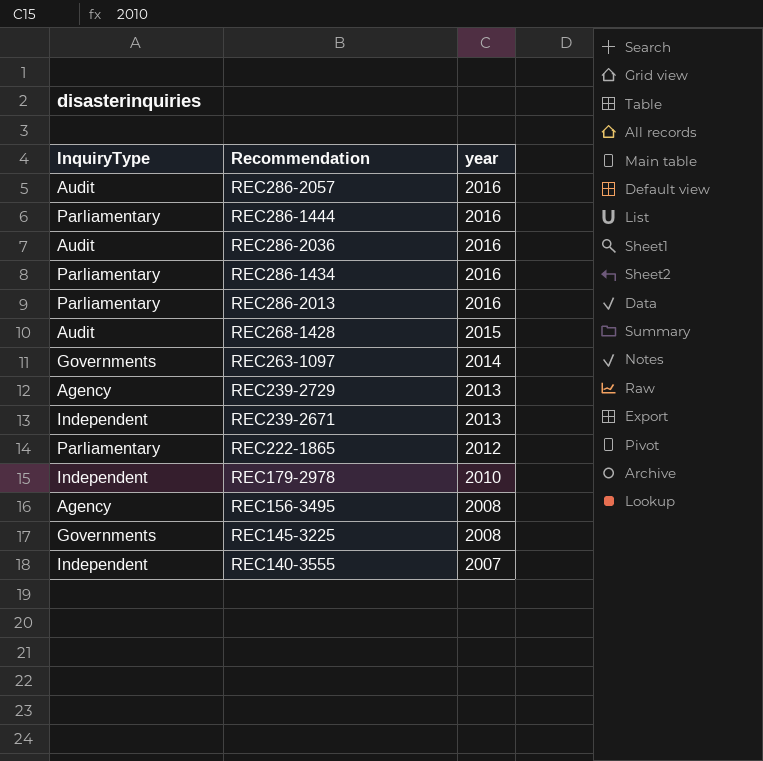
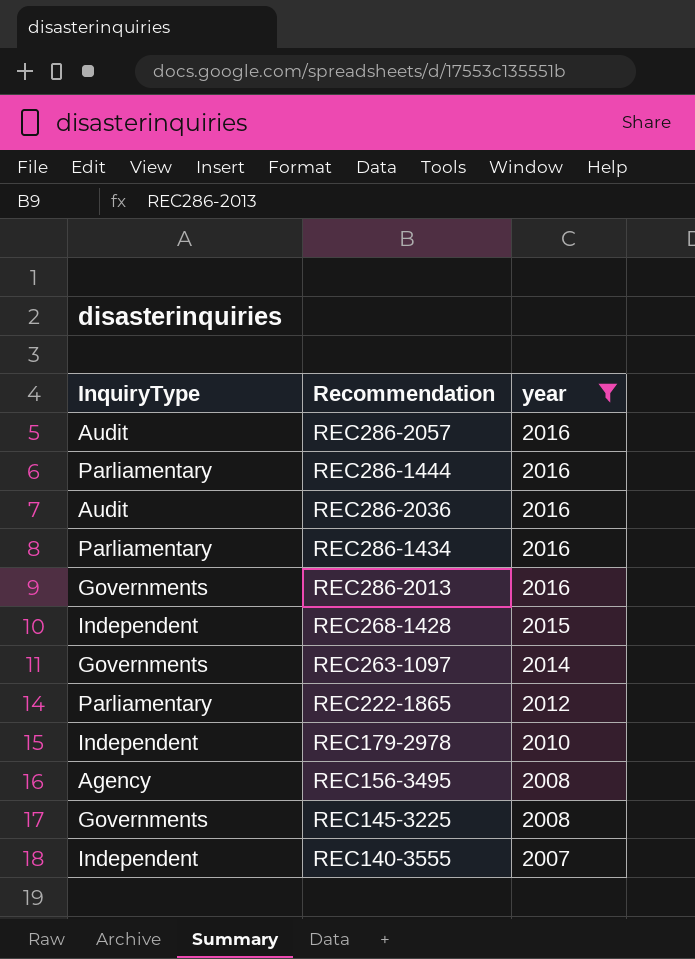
filter: none -> year != 2013
REC286-2013 | InquiryType: Parliamentary -> Governments
REC268-1428 | InquiryType: Audit -> Independent

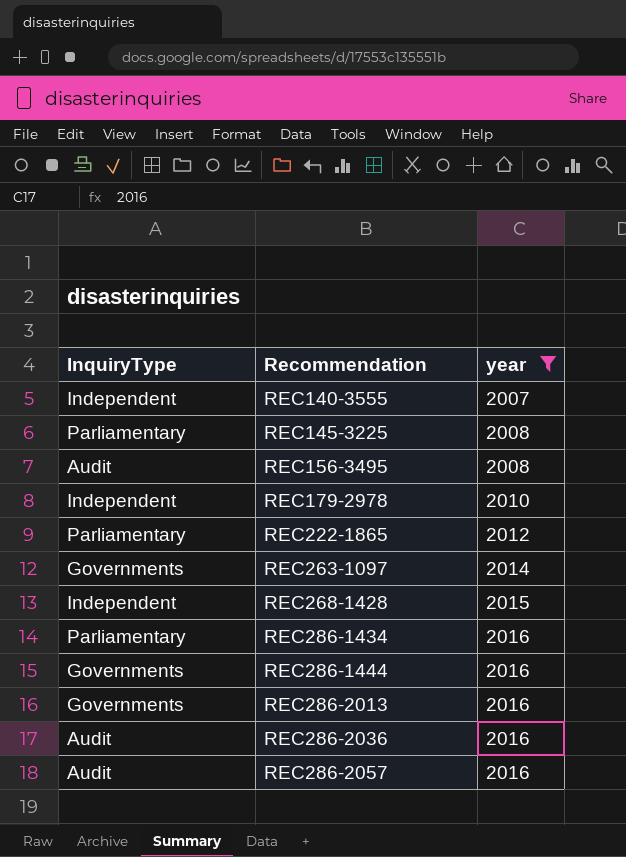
row order: year descending -> Recommendation ascending
REC145-3225 | InquiryType: Governments -> Parliamentary
REC156-3495 | InquiryType: Agency -> Audit
REC286-1444 | InquiryType: Parliamentary -> Governments

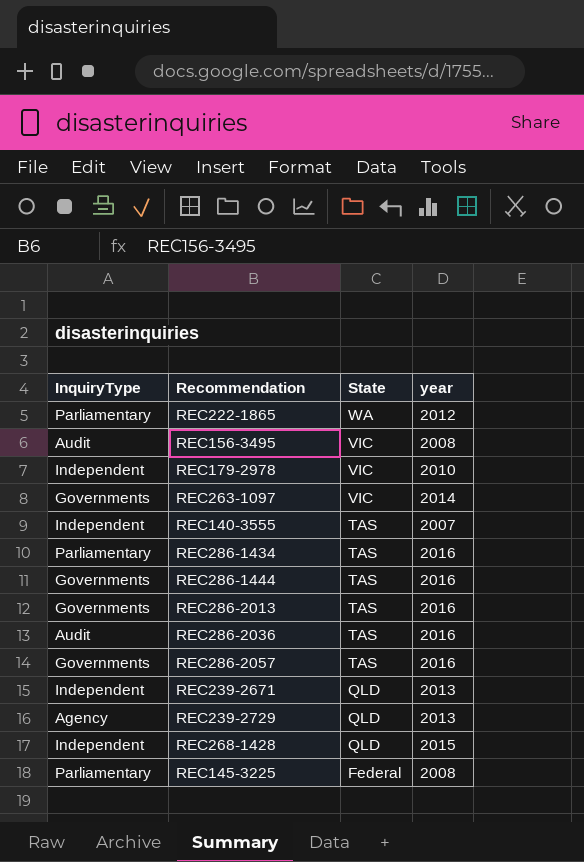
filter: year != 2013 -> none
row order: Recommendation ascending -> State descending
column State | position: none -> 3
REC286-2057 | InquiryType: Audit -> Governments

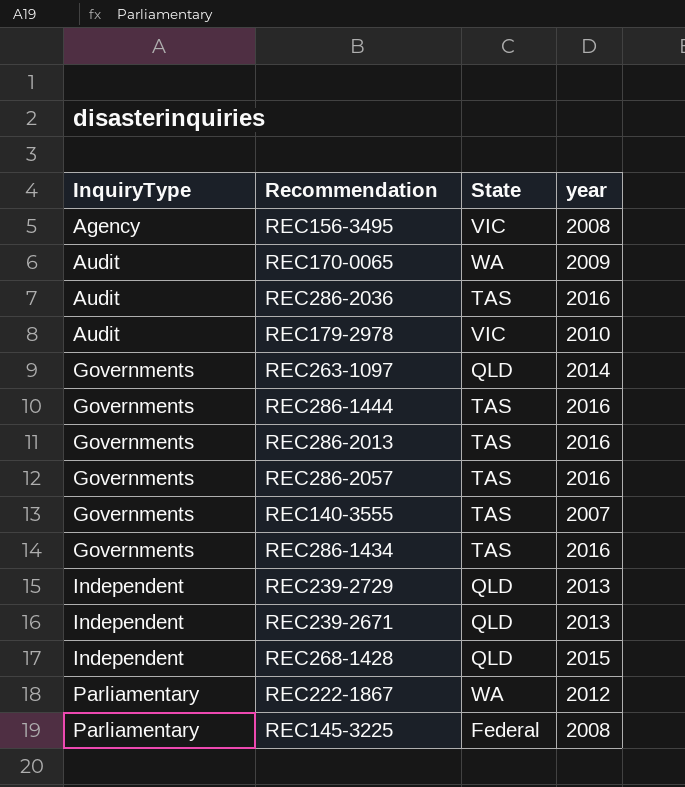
row order: State descending -> InquiryType ascending
row REC222-1865: Parliamentary | WA | 2012 -> none
REC156-3495 | InquiryType: Audit -> Agency
row REC170-0065: none -> Audit | WA | 2009
REC179-2978 | InquiryType: Independent -> Audit
REC263-1097 | State: VIC -> QLD
REC140-3555 | InquiryType: Independent -> Governments
REC286-1434 | InquiryType: Parliamentary -> Governments
REC239-2729 | InquiryType: Agency -> Independent
row REC222-1867: none -> Parliamentary | WA | 2012

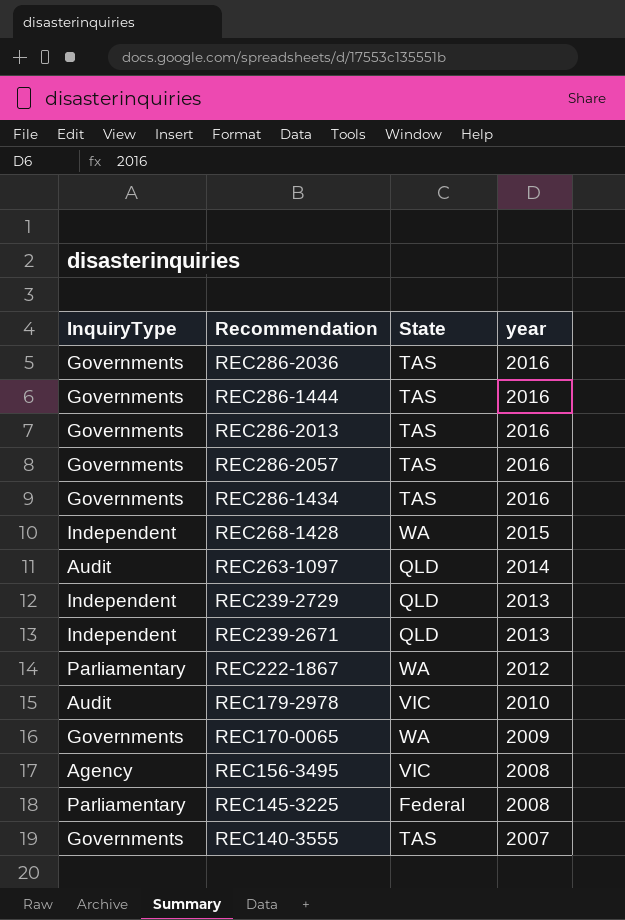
row order: InquiryType ascending -> year descending
REC286-2036 | InquiryType: Audit -> Governments
REC268-1428 | State: QLD -> WA
REC263-1097 | InquiryType: Governments -> Audit
REC170-0065 | InquiryType: Audit -> Governments

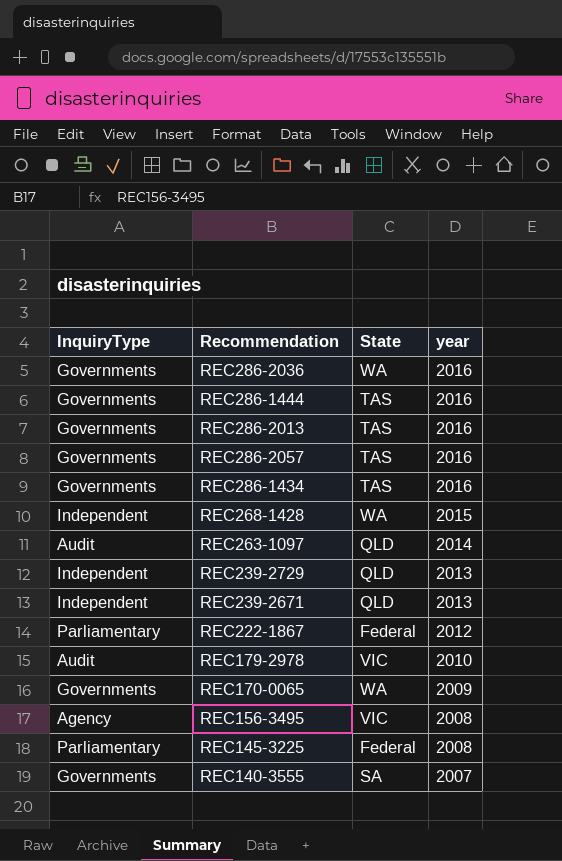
REC286-2036 | State: TAS -> WA
REC222-1867 | State: WA -> Federal
REC140-3555 | State: TAS -> SA

